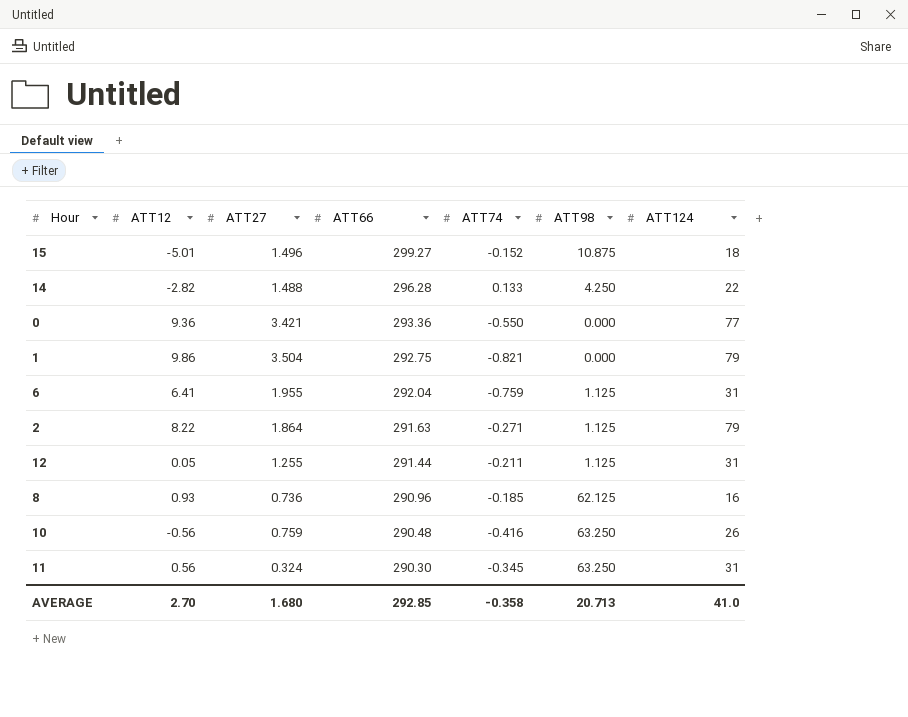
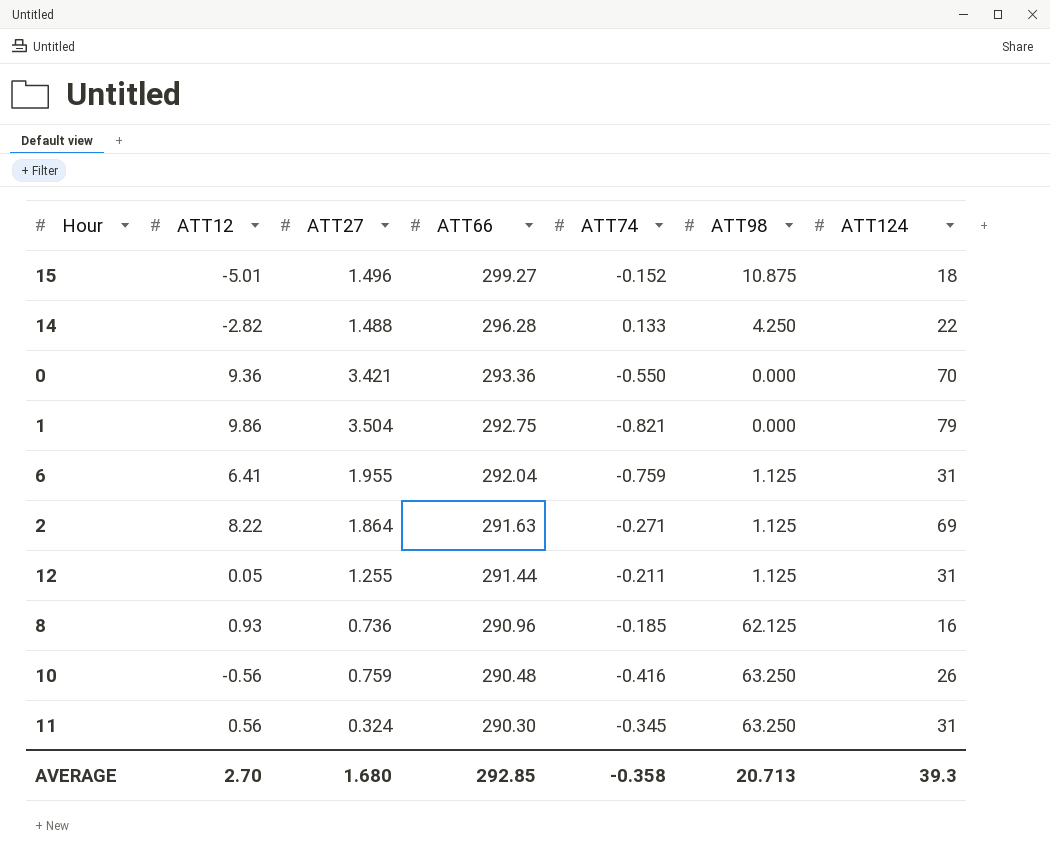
0 | ATT124: 77 -> 70
2 | ATT124: 79 -> 69
AVERAGE | ATT124: 41.0 -> 39.3

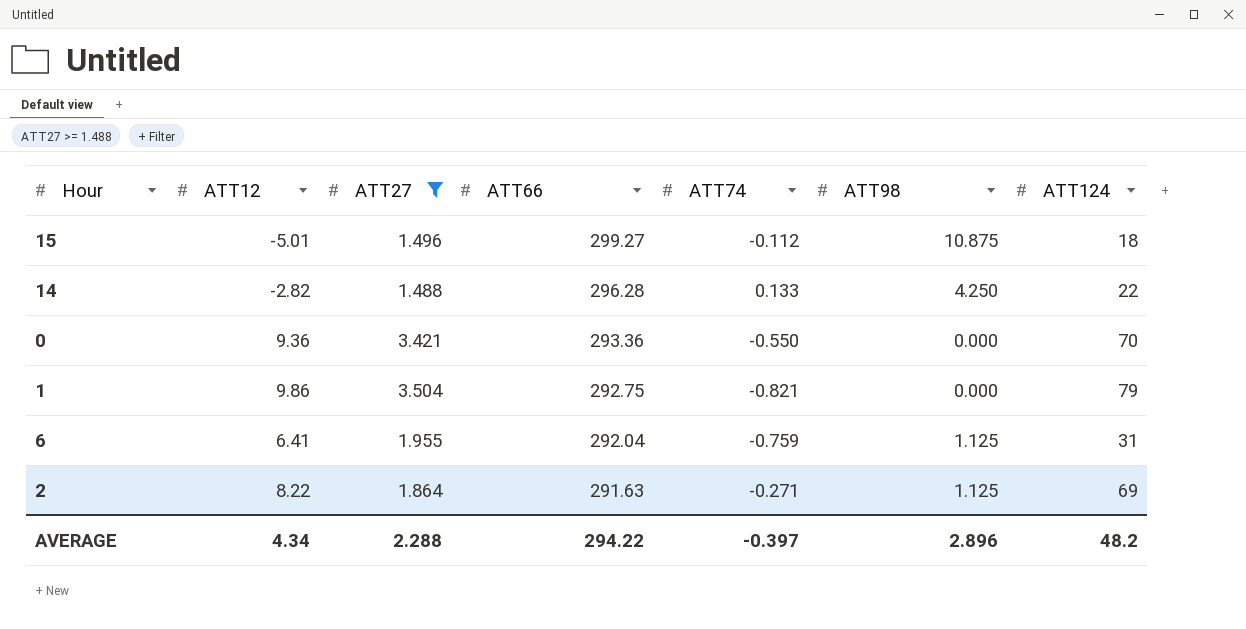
filter: none -> ATT27 >= 1.488
15 | ATT74: -0.152 -> -0.112
AVERAGE | ATT12: 2.70 -> 4.34
AVERAGE | ATT27: 1.680 -> 2.288
AVERAGE | ATT66: 292.85 -> 294.22
AVERAGE | ATT74: -0.358 -> -0.397
AVERAGE | ATT98: 20.713 -> 2.896
AVERAGE | ATT124: 39.3 -> 48.2

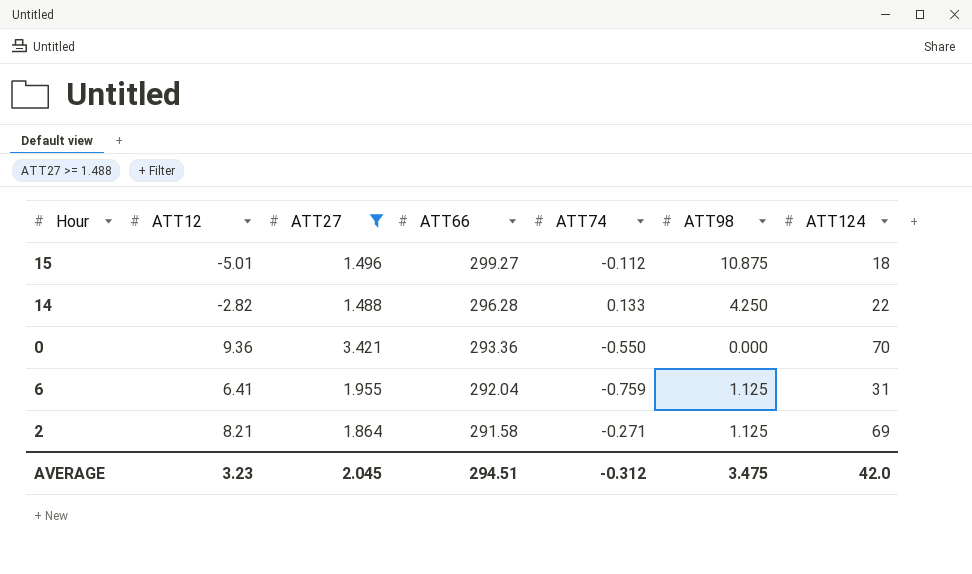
row 1: 9.86 | 3.504 | 292.75 | -0.821 | 0.000 | 79 -> none
2 | ATT12: 8.22 -> 8.21
2 | ATT66: 291.63 -> 291.58
AVERAGE | ATT12: 4.34 -> 3.23
AVERAGE | ATT27: 2.288 -> 2.045
AVERAGE | ATT66: 294.22 -> 294.51
AVERAGE | ATT74: -0.397 -> -0.312
AVERAGE | ATT98: 2.896 -> 3.475
AVERAGE | ATT124: 48.2 -> 42.0

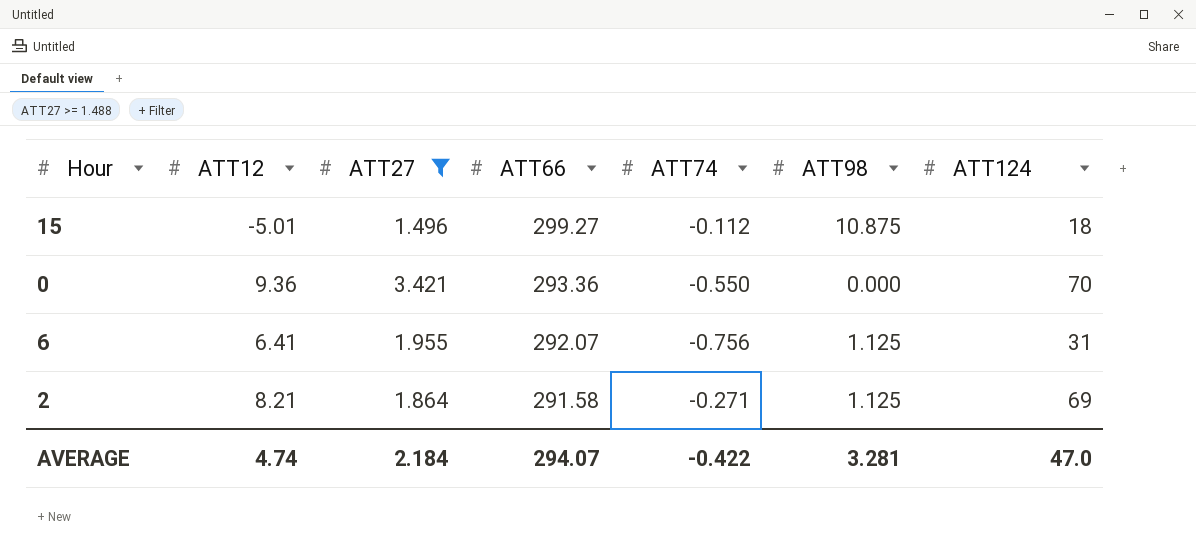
row 14: -2.82 | 1.488 | 296.28 | 0.133 | 4.250 | 22 -> none
6 | ATT66: 292.04 -> 292.07
6 | ATT74: -0.759 -> -0.756
AVERAGE | ATT12: 3.23 -> 4.74
AVERAGE | ATT27: 2.045 -> 2.184
AVERAGE | ATT66: 294.51 -> 294.07
AVERAGE | ATT74: -0.312 -> -0.422
AVERAGE | ATT98: 3.475 -> 3.281
AVERAGE | ATT124: 42.0 -> 47.0

